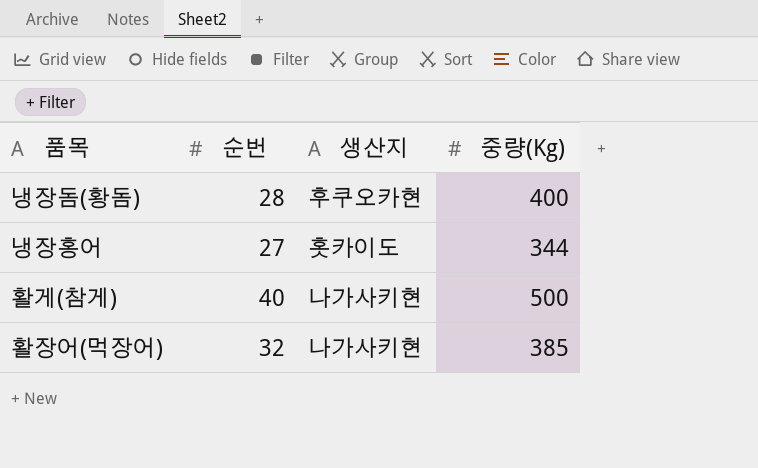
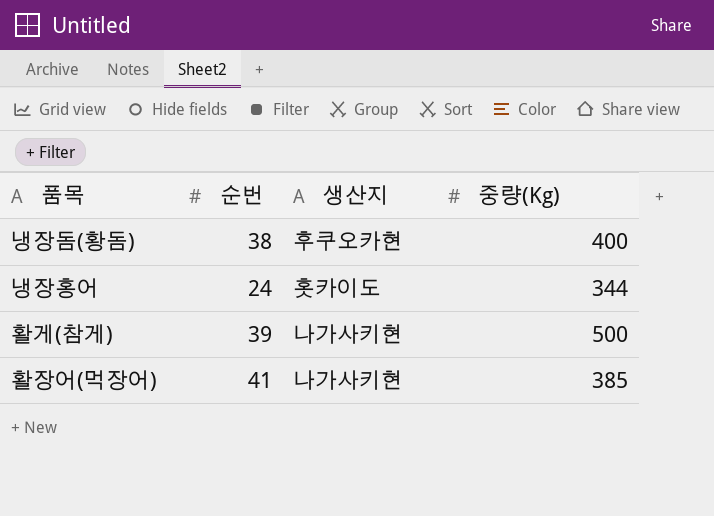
냉장돔(황돔) | 순번: 28 -> 38
냉장홍어 | 순번: 27 -> 24
활게(참게) | 순번: 40 -> 39
활장어(먹장어) | 순번: 32 -> 41

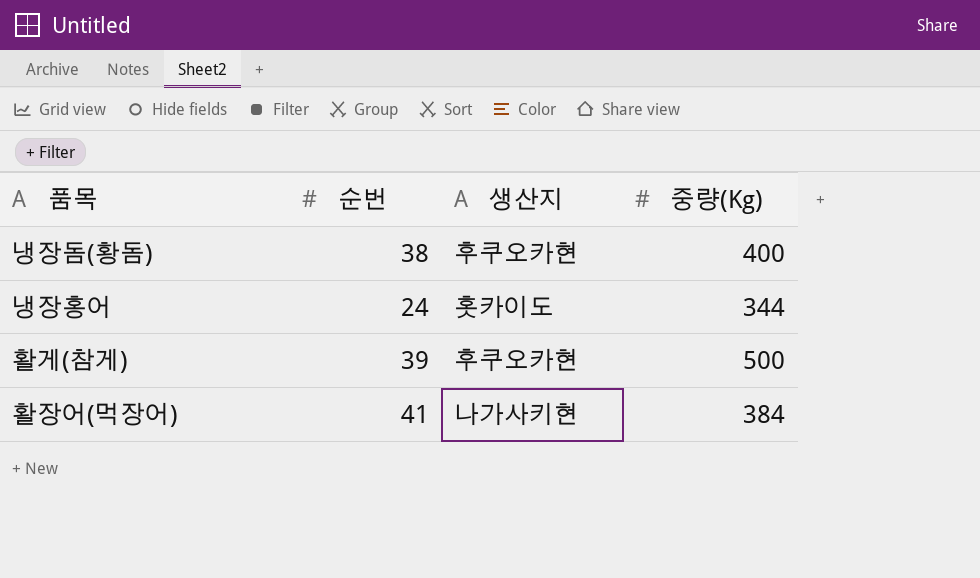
활게(참게) | 생산지: 나가사키현 -> 후쿠오카현
활장어(먹장어) | 중량(Kg): 385 -> 384

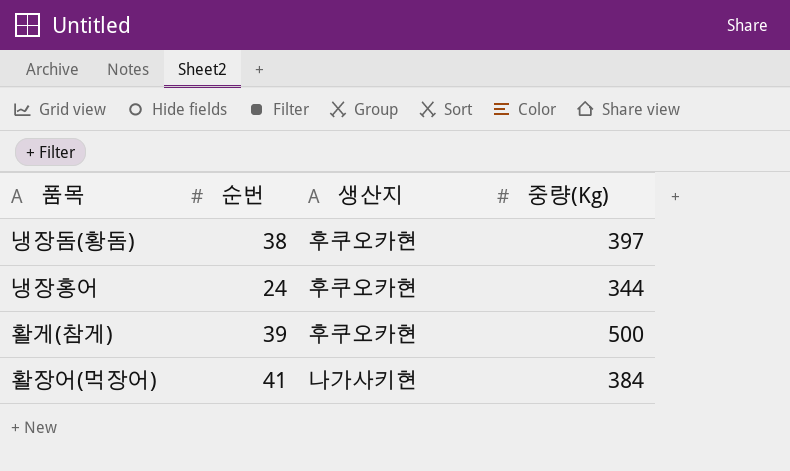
냉장돔(황돔) | 중량(Kg): 400 -> 397
냉장홍어 | 생산지: 홋카이도 -> 후쿠오카현

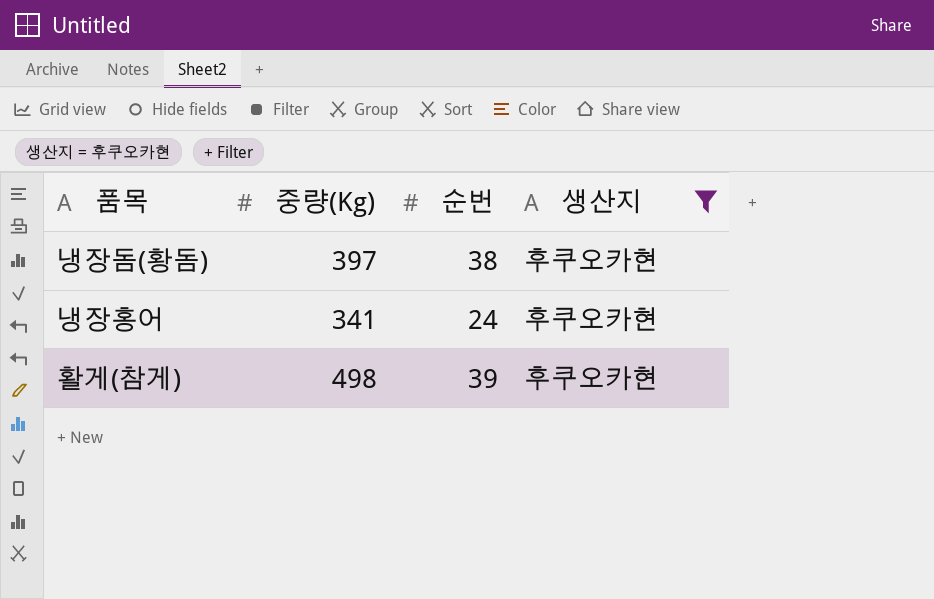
filter: none -> 생산지 = 후쿠오카현
column 중량(Kg) | position: 4 -> 2
냉장홍어 | 중량(Kg): 344 -> 341
활게(참게) | 중량(Kg): 500 -> 498

